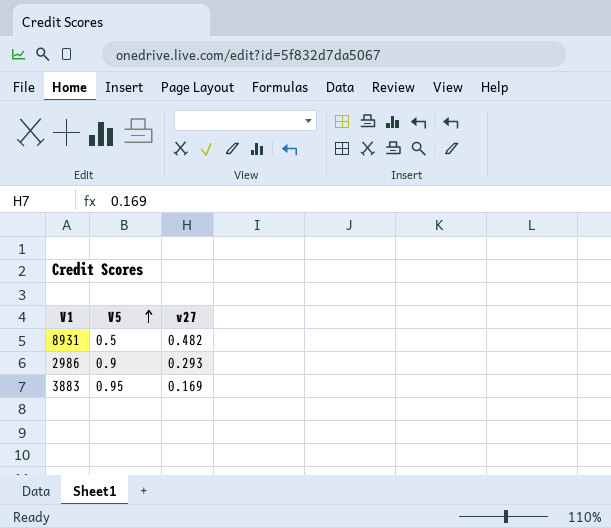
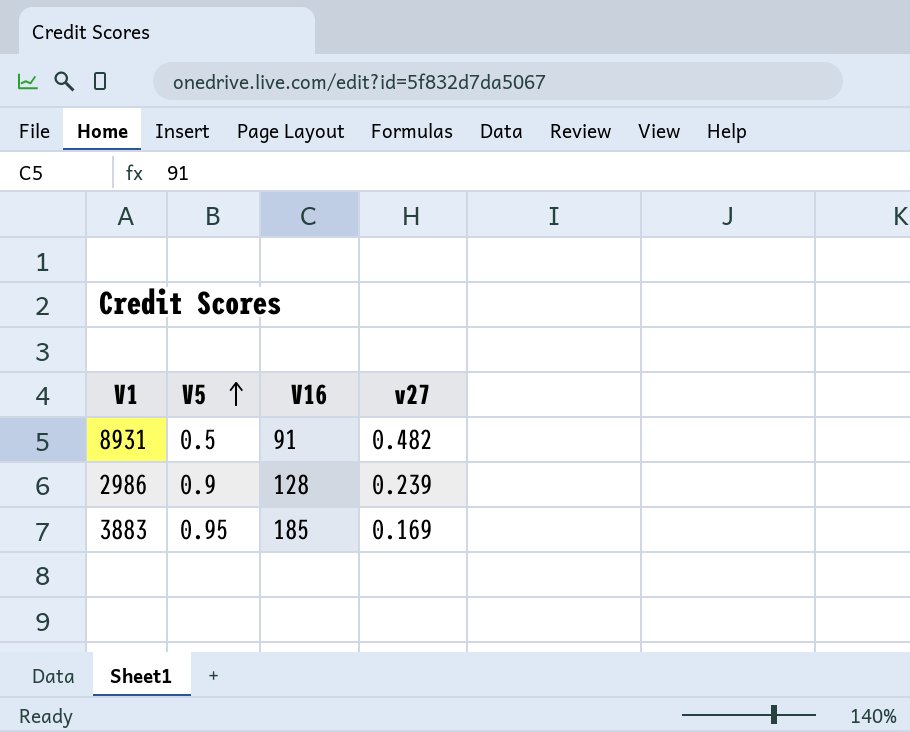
column V16 | position: none -> 3
2986 | v27: 0.293 -> 0.239

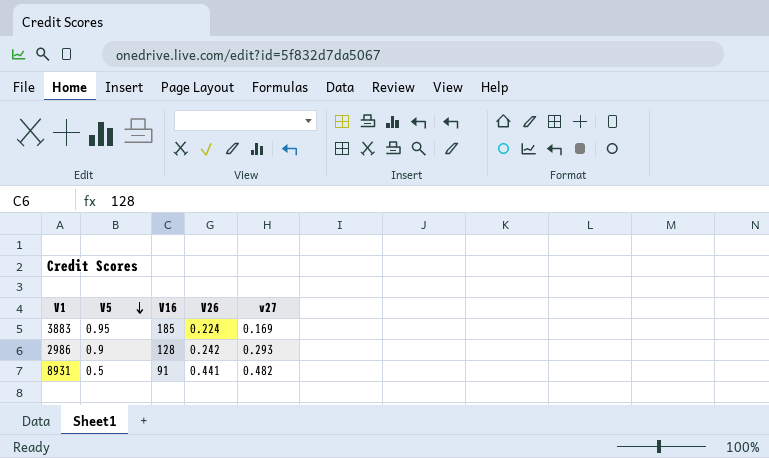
row order: V5 ascending -> V5 descending
column V26 | position: none -> 4
2986 | v27: 0.239 -> 0.293

